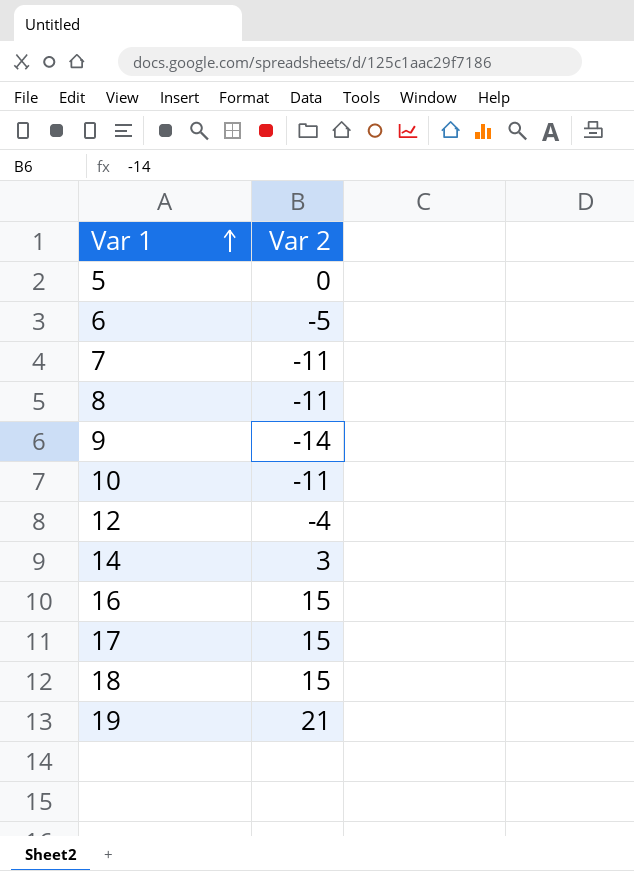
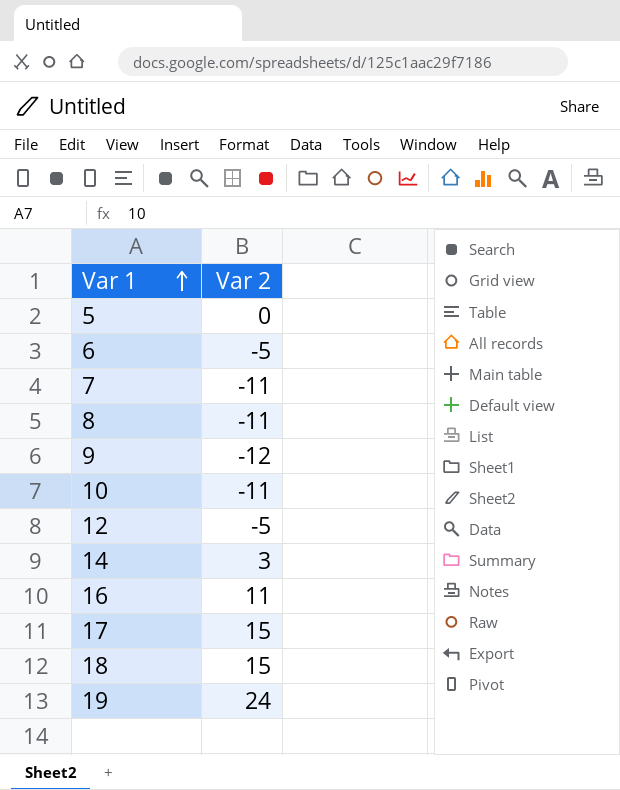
9 | Var 2: -14 -> -12
12 | Var 2: -4 -> -5
16 | Var 2: 15 -> 11
19 | Var 2: 21 -> 24

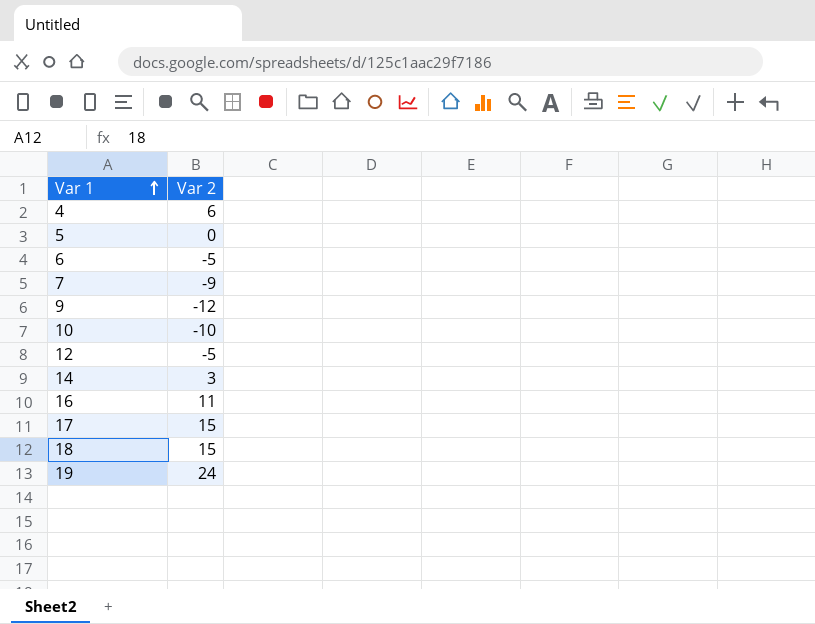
row 8: -11 -> none
row 4: none -> 6
7 | Var 2: -11 -> -9
10 | Var 2: -11 -> -10

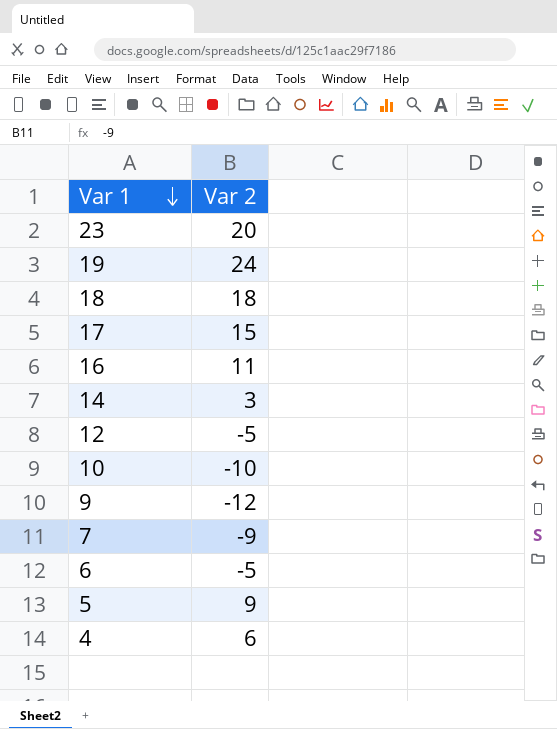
row order: Var 1 ascending -> Var 1 descending
row 23: none -> 20
18 | Var 2: 15 -> 18
5 | Var 2: 0 -> 9

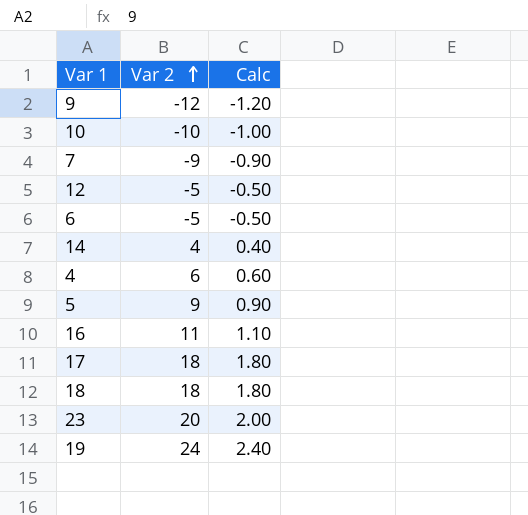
row order: Var 1 descending -> Var 2 ascending
column Calc | formula: none -> [Var 2] * 0.1
14 | Var 2: 3 -> 4
17 | Var 2: 15 -> 18

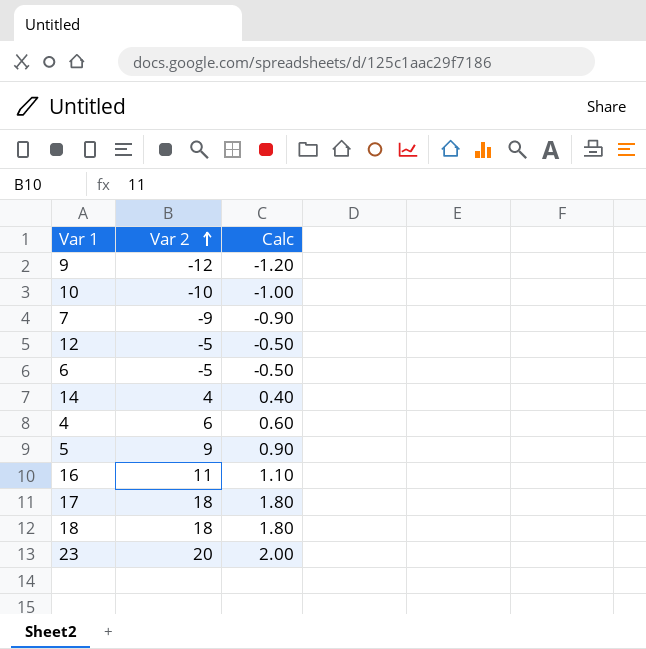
row 19: 24 | 2.40 -> none

